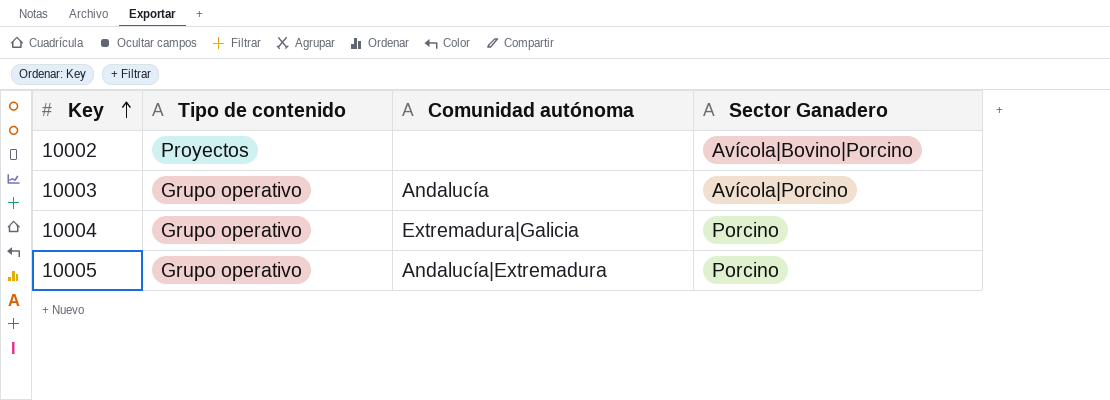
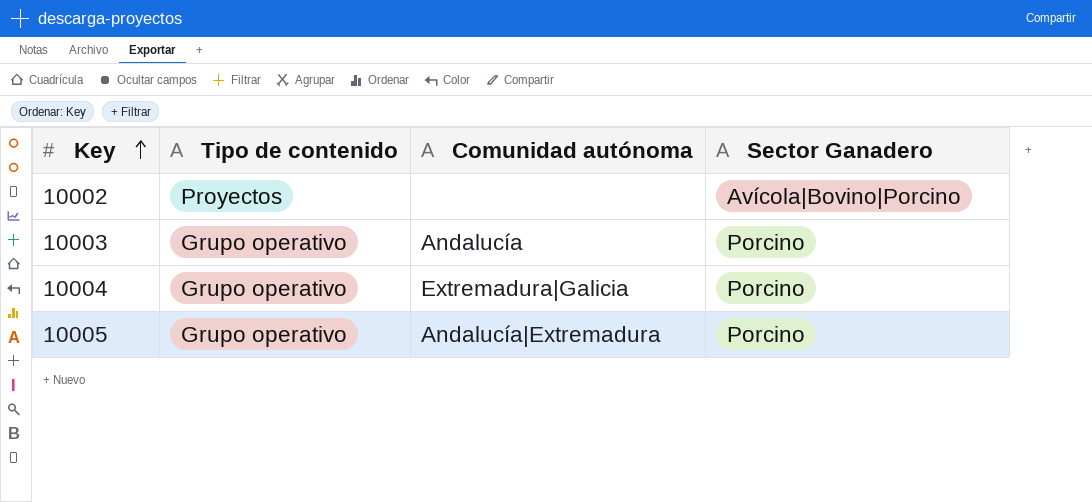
10003 | Sector Ganadero: Avícola|Porcino -> Porcino

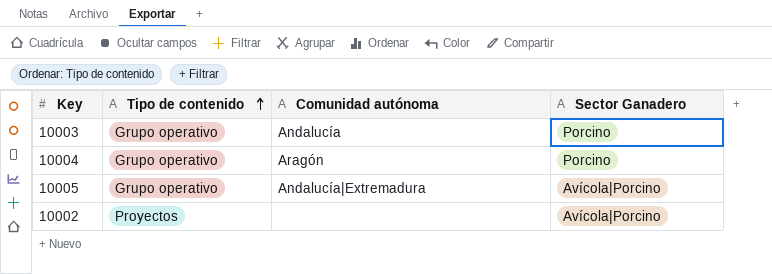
row order: Key ascending -> Tipo de contenido ascending
10004 | Comunidad autónoma: Extremadura|Galicia -> Aragón
10005 | Sector Ganadero: Porcino -> Avícola|Porcino
10002 | Sector Ganadero: Avícola|Bovino|Porcino -> Avícola|Porcino

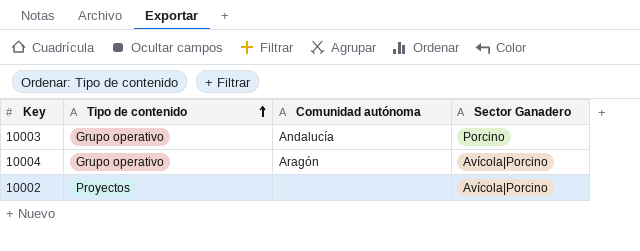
row 10005: Grupo operativo | Andalucía|Extremadura | Avícola|Porcino -> none
10004 | Sector Ganadero: Porcino -> Avícola|Porcino

